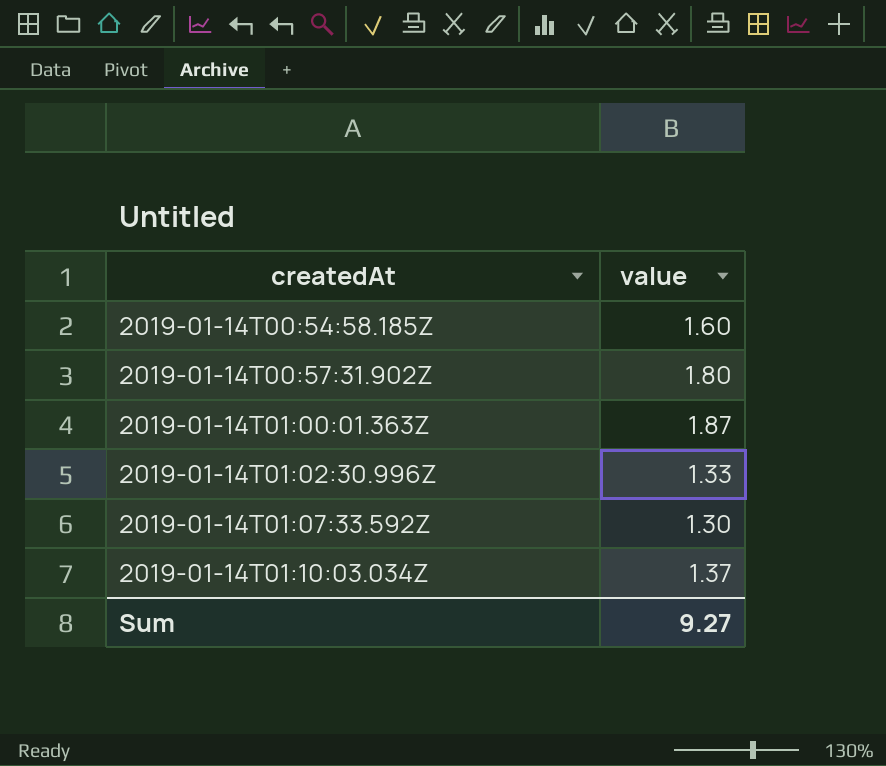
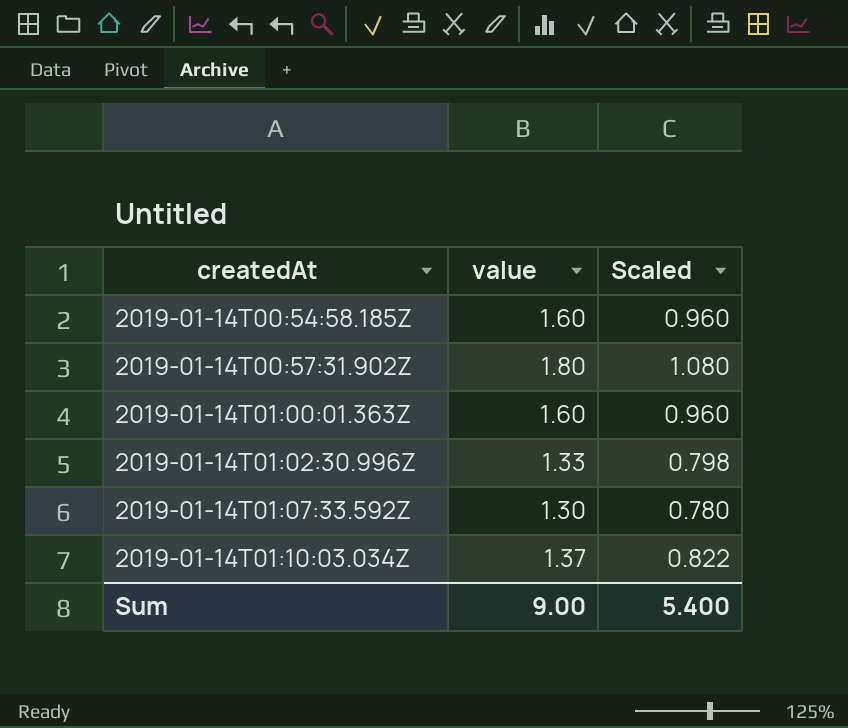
column Scaled | formula: none -> [value] * 0.6
2019-01-14T01:00:01.363Z | value: 1.87 -> 1.60
Sum | value: 9.27 -> 9.00

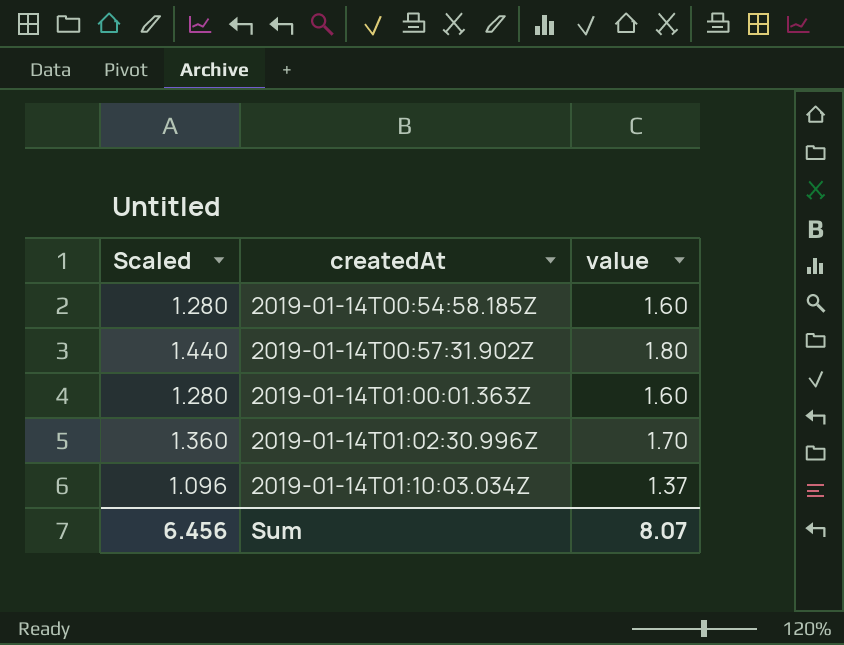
column Scaled | formula: [value] * 0.6 -> [value] * 0.8
column Scaled | position: 3 -> 1
row 2019-01-14T01:07:33.592Z: 1.30 | 0.780 -> none
2019-01-14T01:02:30.996Z | value: 1.33 -> 1.70
Sum | Scaled: 5.400 -> 6.456
Sum | value: 9.00 -> 8.07

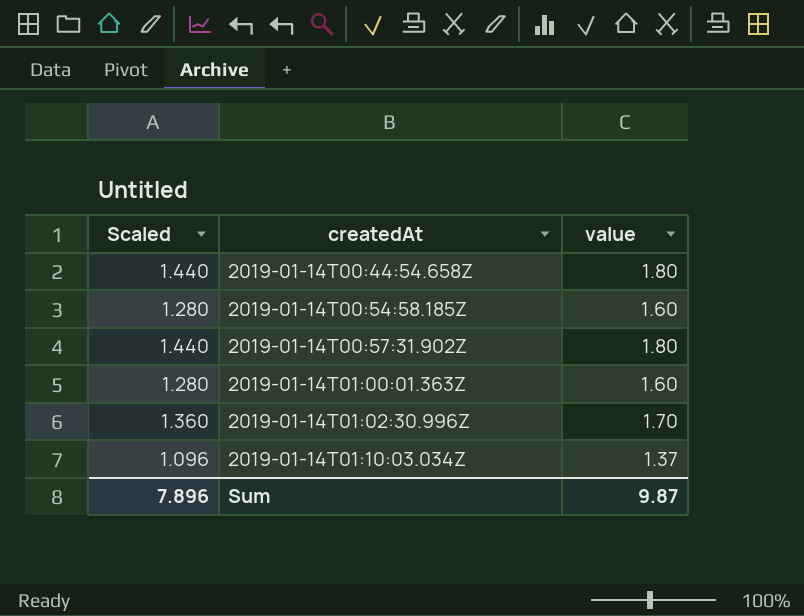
row 2019-01-14T00:44:54.658Z: none -> 1.440 | 1.80
Sum | Scaled: 6.456 -> 7.896
Sum | value: 8.07 -> 9.87

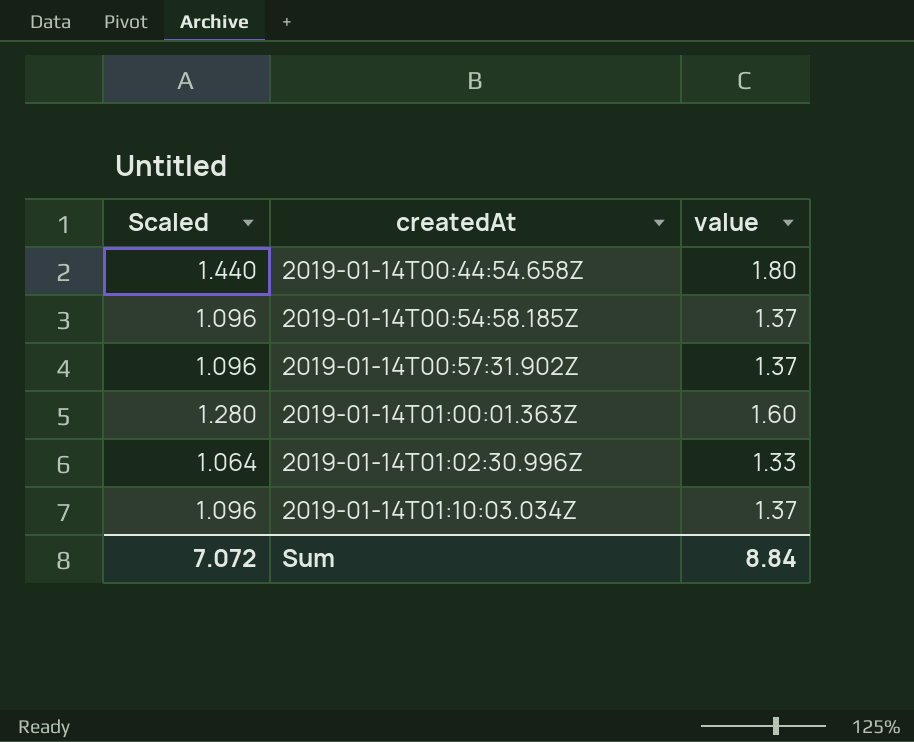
2019-01-14T00:54:58.185Z | Scaled: 1.280 -> 1.096
2019-01-14T00:54:58.185Z | value: 1.60 -> 1.37
2019-01-14T00:57:31.902Z | Scaled: 1.440 -> 1.096
2019-01-14T00:57:31.902Z | value: 1.80 -> 1.37
2019-01-14T01:02:30.996Z | Scaled: 1.360 -> 1.064
2019-01-14T01:02:30.996Z | value: 1.70 -> 1.33
Sum | Scaled: 7.896 -> 7.072
Sum | value: 9.87 -> 8.84

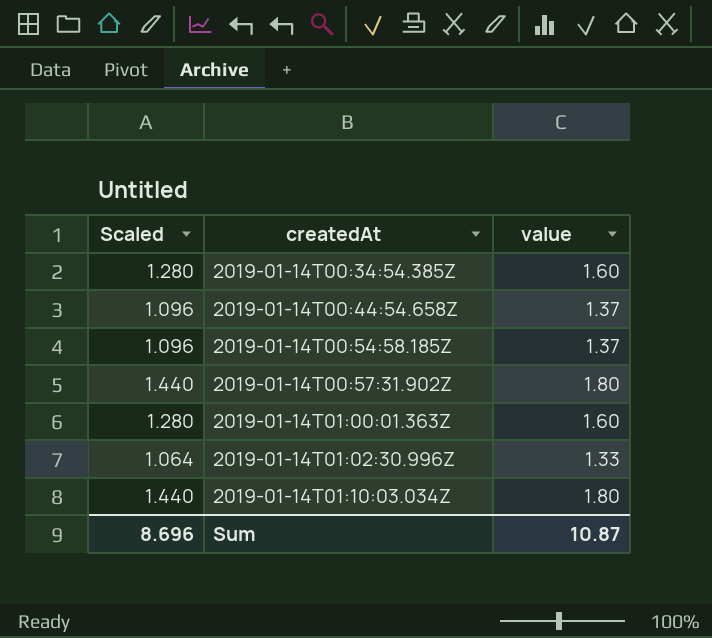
row 2019-01-14T00:34:54.385Z: none -> 1.280 | 1.60
2019-01-14T00:44:54.658Z | Scaled: 1.440 -> 1.096
2019-01-14T00:44:54.658Z | value: 1.80 -> 1.37
2019-01-14T00:57:31.902Z | Scaled: 1.096 -> 1.440
2019-01-14T00:57:31.902Z | value: 1.37 -> 1.80
2019-01-14T01:10:03.034Z | Scaled: 1.096 -> 1.440
2019-01-14T01:10:03.034Z | value: 1.37 -> 1.80
Sum | Scaled: 7.072 -> 8.696
Sum | value: 8.84 -> 10.87

